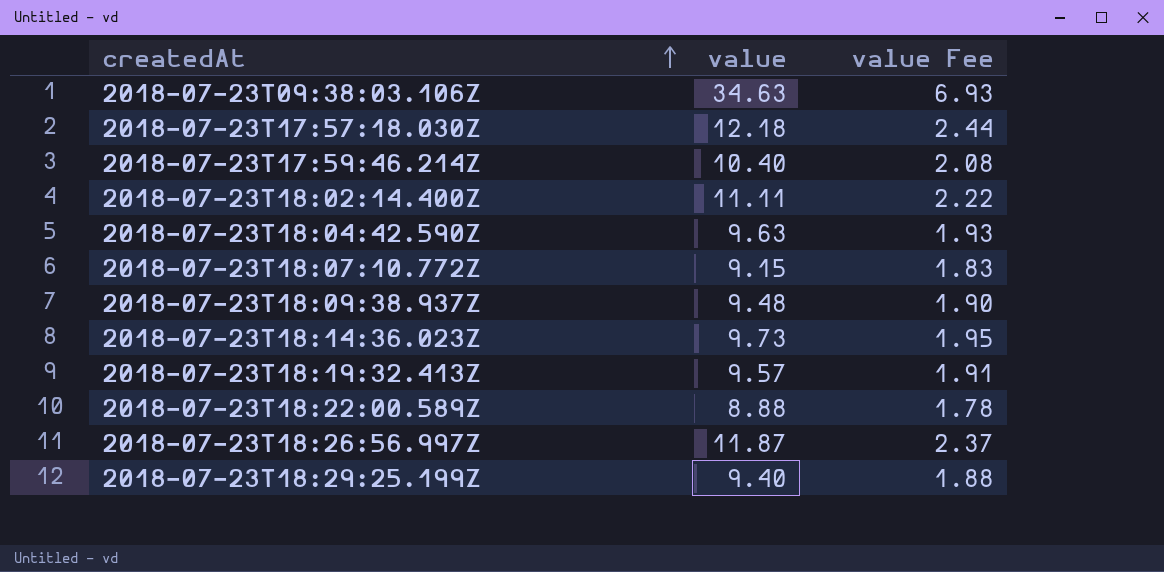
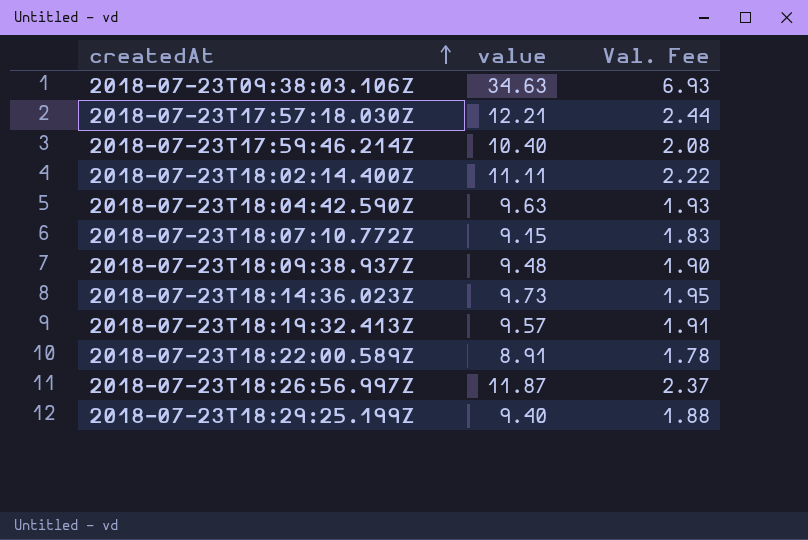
column name: value Fee -> Val. Fee
2018-07-23T17:57:18.030Z | value: 12.18 -> 12.21
2018-07-23T18:22:00.589Z | value: 8.88 -> 8.91

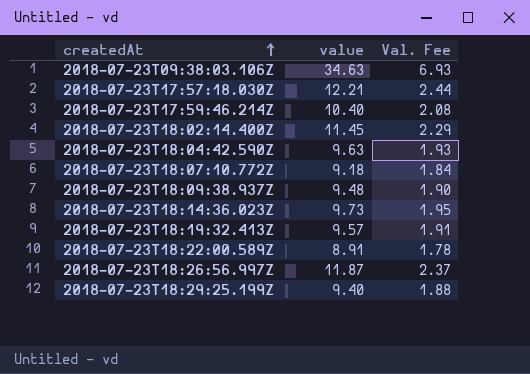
2018-07-23T18:02:14.400Z | value: 11.11 -> 11.45
2018-07-23T18:02:14.400Z | Val. Fee: 2.22 -> 2.29
2018-07-23T18:07:10.772Z | value: 9.15 -> 9.18
2018-07-23T18:07:10.772Z | Val. Fee: 1.83 -> 1.84

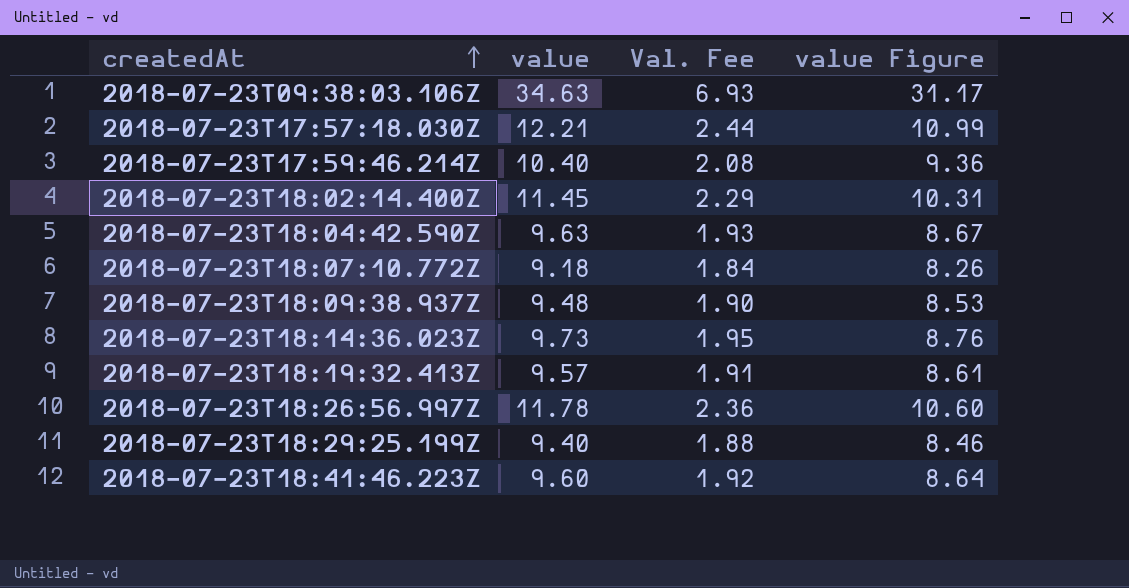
column value Figure | formula: none -> [value] * 0.9
row 2018-07-23T18:22:00.589Z: 8.91 | 1.78 -> none
2018-07-23T18:26:56.997Z | value: 11.87 -> 11.78
2018-07-23T18:26:56.997Z | Val. Fee: 2.37 -> 2.36
row 2018-07-23T18:41:46.223Z: none -> 9.60 | 1.92 | 8.64

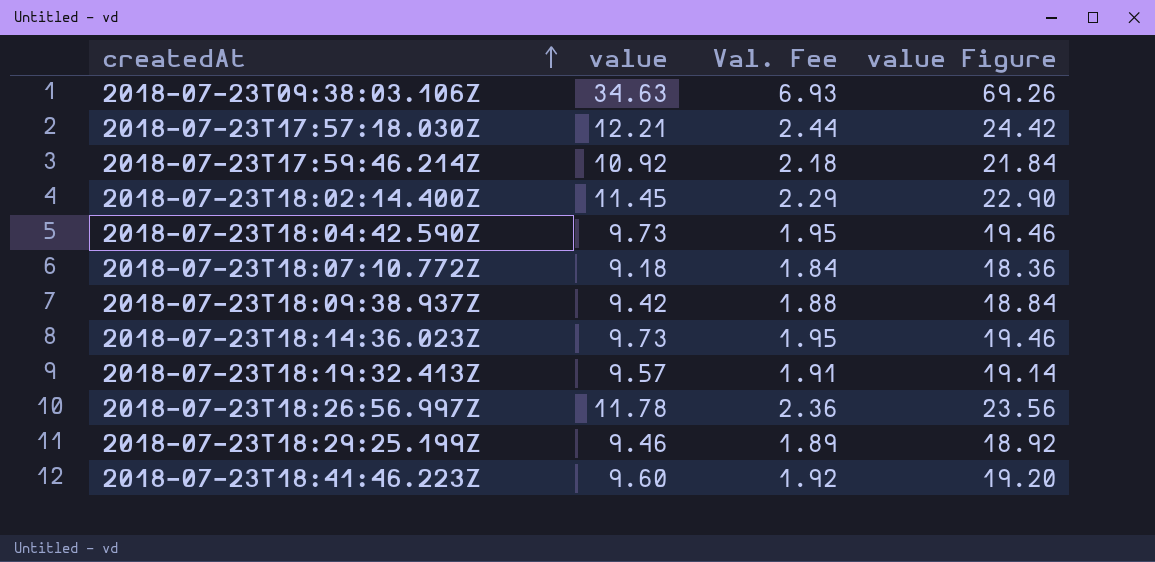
column value Figure | formula: [value] * 0.9 -> [value] * 2
2018-07-23T17:59:46.214Z | value: 10.40 -> 10.92
2018-07-23T17:59:46.214Z | Val. Fee: 2.08 -> 2.18
2018-07-23T18:04:42.590Z | value: 9.63 -> 9.73
2018-07-23T18:04:42.590Z | Val. Fee: 1.93 -> 1.95
2018-07-23T18:09:38.937Z | value: 9.48 -> 9.42
2018-07-23T18:09:38.937Z | Val. Fee: 1.90 -> 1.88
2018-07-23T18:29:25.199Z | value: 9.40 -> 9.46
2018-07-23T18:29:25.199Z | Val. Fee: 1.88 -> 1.89

